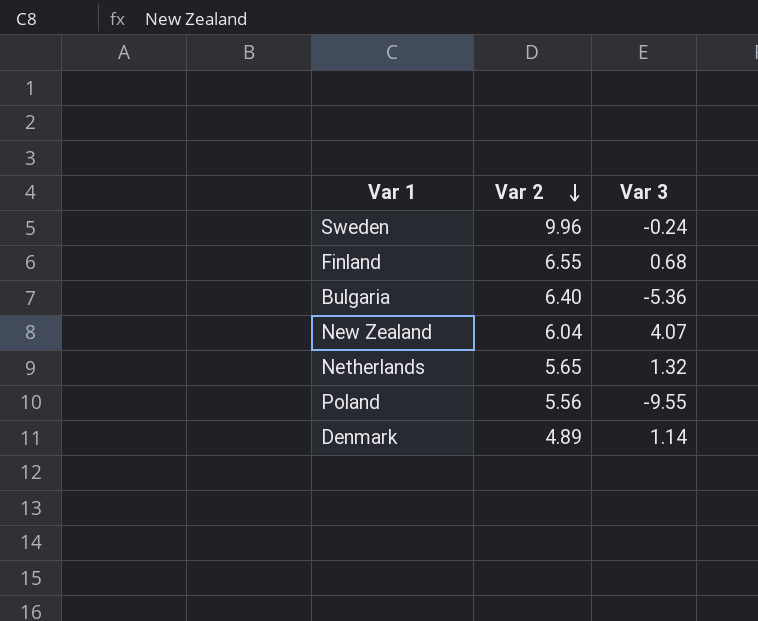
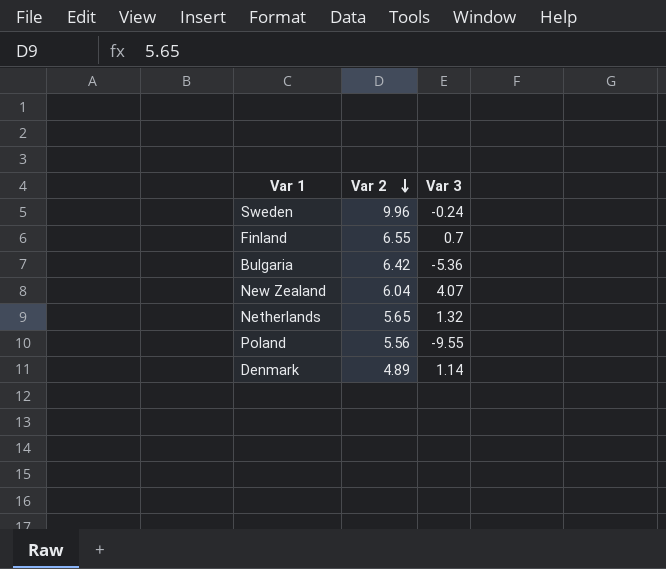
Finland | Var 3: 0.68 -> 0.7
Bulgaria | Var 2: 6.40 -> 6.42

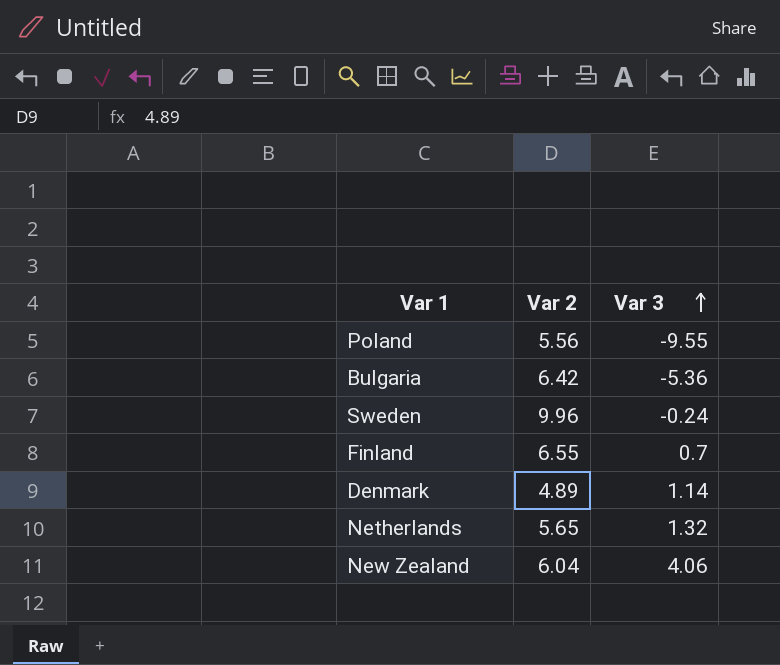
row order: Var 2 descending -> Var 3 ascending
New Zealand | Var 3: 4.07 -> 4.06

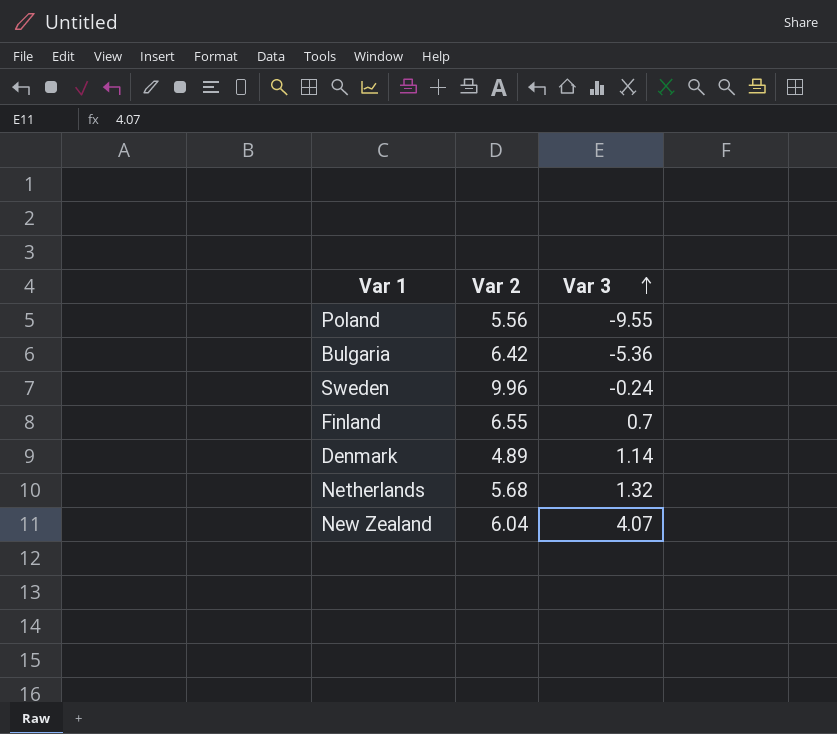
Netherlands | Var 2: 5.65 -> 5.68
New Zealand | Var 3: 4.06 -> 4.07

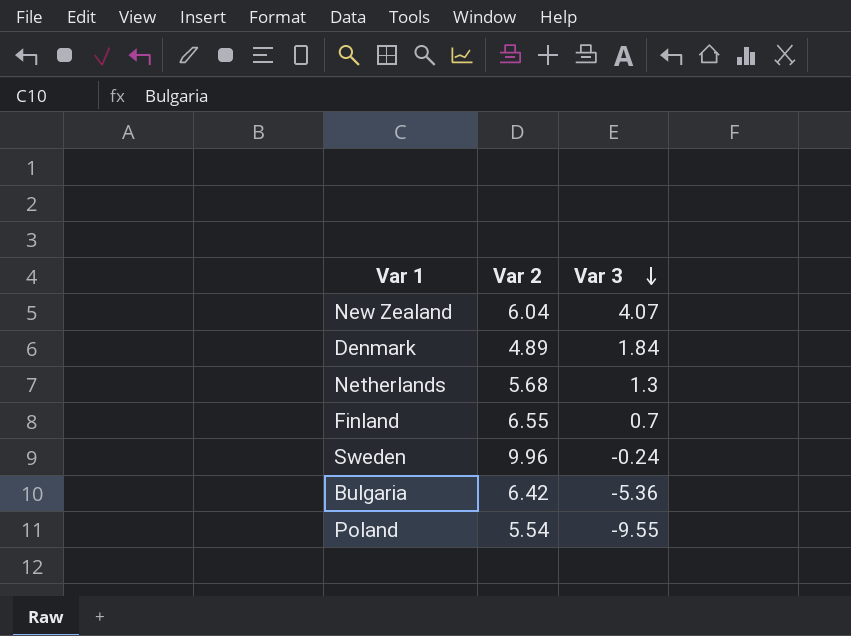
row order: Var 3 ascending -> Var 3 descending
Denmark | Var 3: 1.14 -> 1.84
Netherlands | Var 3: 1.32 -> 1.3
Poland | Var 2: 5.56 -> 5.54

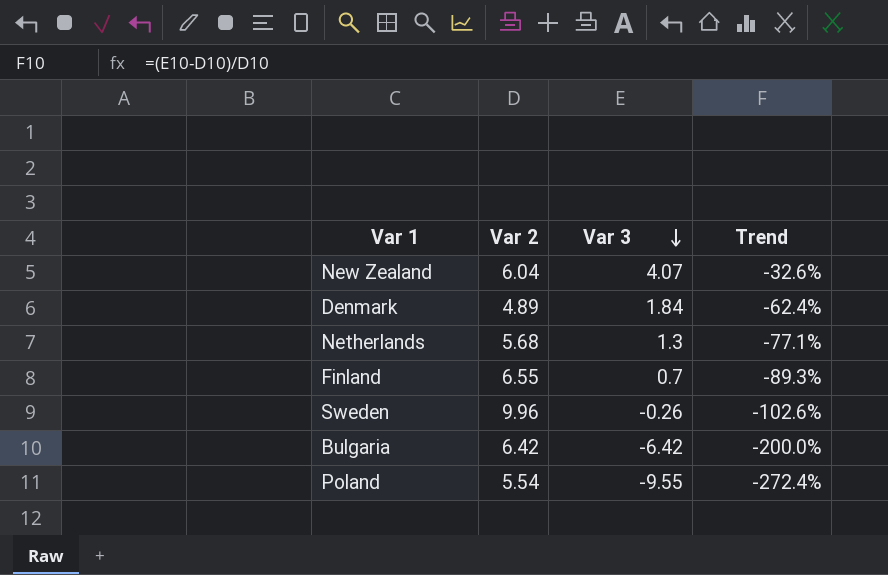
column Trend | formula: none -> ([Var 3] - [Var 2]) / [Var 2]
Sweden | Var 3: -0.24 -> -0.26
Bulgaria | Var 3: -5.36 -> -6.42

